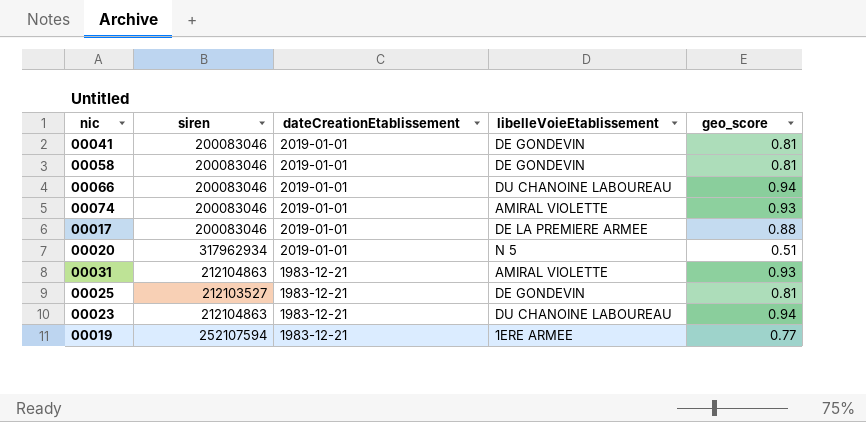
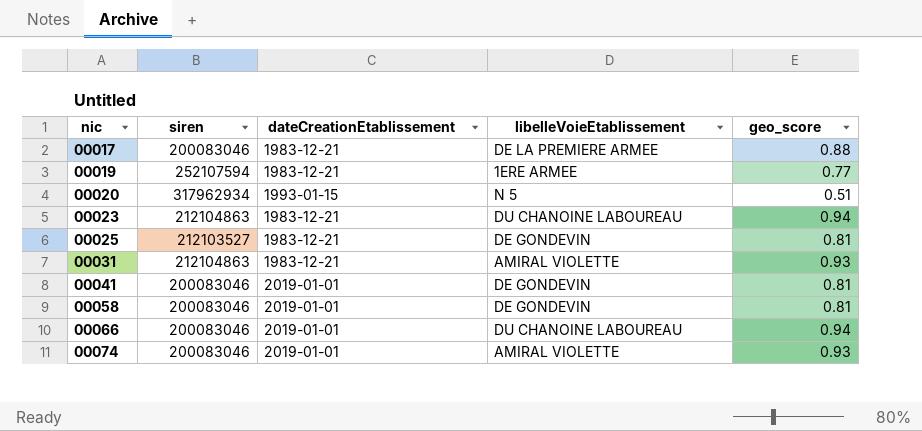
row order: dateCreationEtablissement descending -> nic ascending
00017 | dateCreationEtablissement: 2019-01-01 -> 1983-12-21
00020 | dateCreationEtablissement: 2019-01-01 -> 1993-01-15

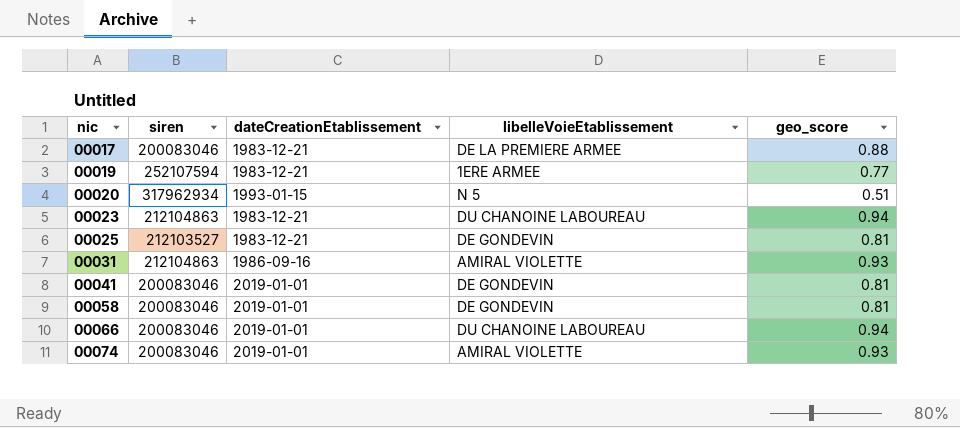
00031 | dateCreationEtablissement: 1983-12-21 -> 1986-09-16

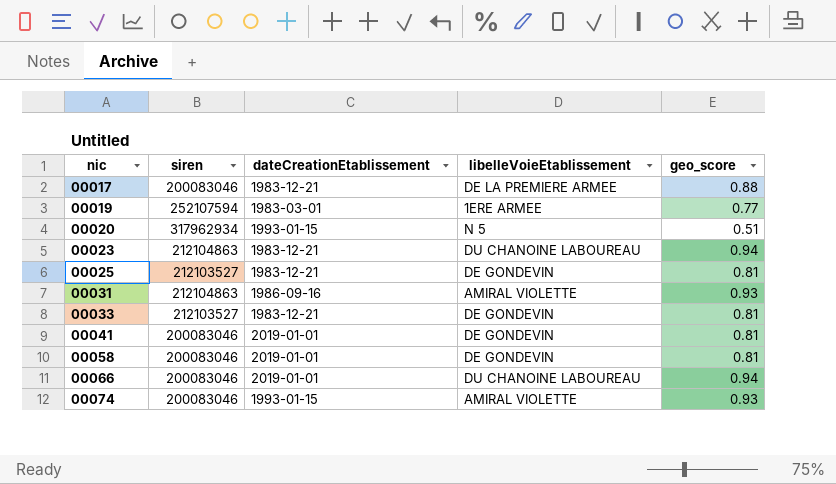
00019 | dateCreationEtablissement: 1983-12-21 -> 1983-03-01
row 00033: none -> 212103527 | 1983-12-21 | DE GONDEVIN | 0.81
00074 | dateCreationEtablissement: 2019-01-01 -> 1993-01-15

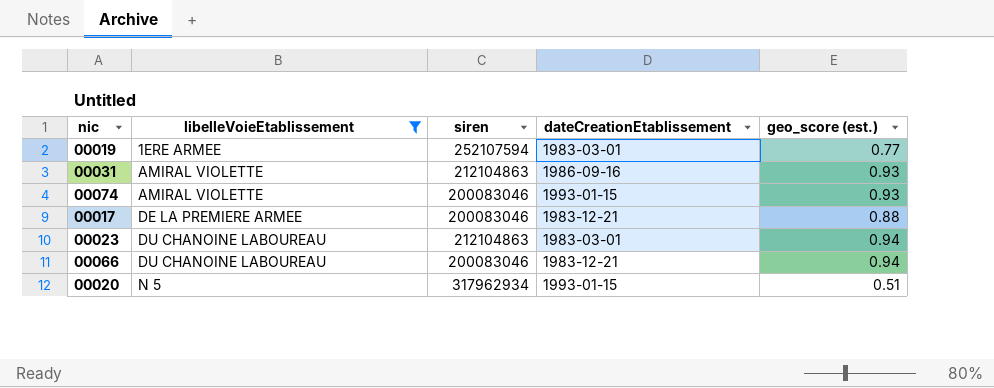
filter: none -> libelleVoieEtablissement != DE GONDEVIN
row order: nic ascending -> libelleVoieEtablissement ascending
column libelleVoieEtablissement | position: 4 -> 2
column name: geo_score -> geo_score (est.)
00023 | dateCreationEtablissement: 1983-12-21 -> 1983-03-01
00066 | dateCreationEtablissement: 2019-01-01 -> 1983-12-21

